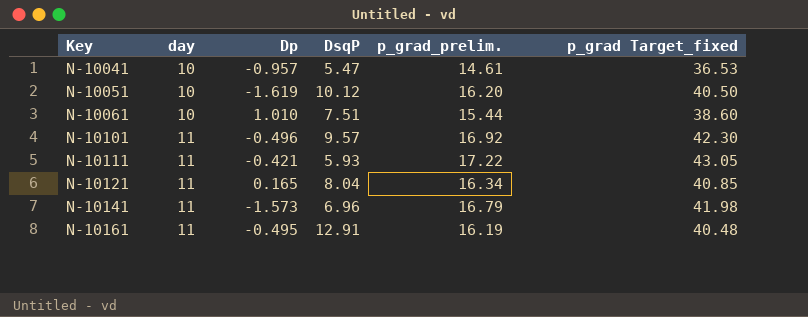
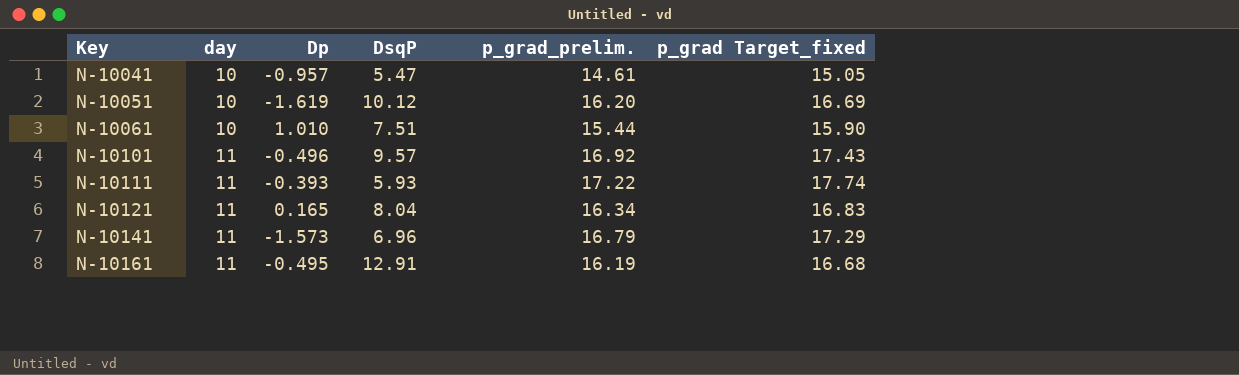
column p_grad Target_fixed | formula: [p_grad_prelim.] * 2.5 -> [p_grad_prelim.] * 1.03
N-10111 | Dp: -0.421 -> -0.393

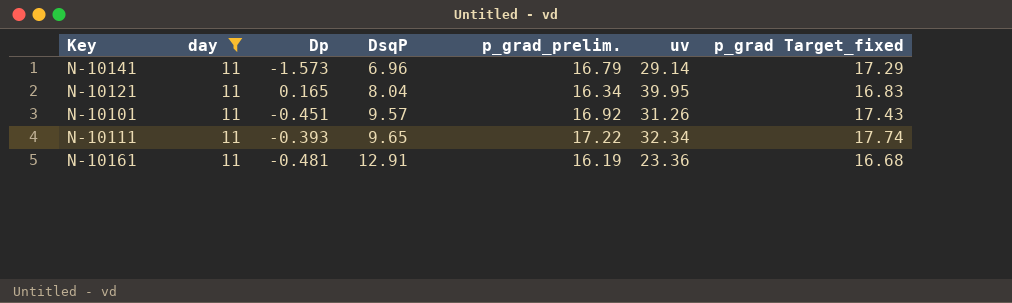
filter: none -> day = 11
row order: Key ascending -> DsqP ascending
column uv | position: none -> 6
N-10101 | Dp: -0.496 -> -0.451
N-10111 | DsqP: 5.93 -> 9.65
N-10161 | Dp: -0.495 -> -0.481

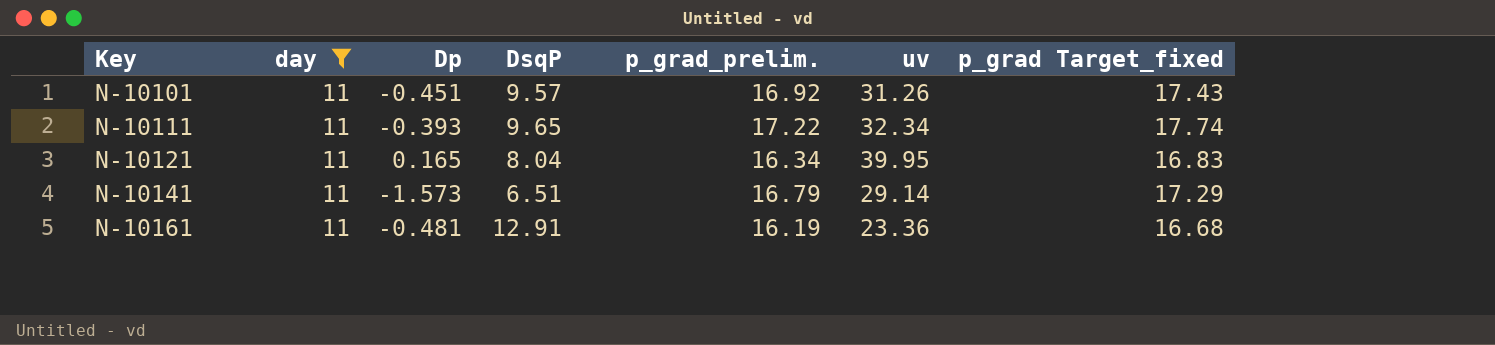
row order: DsqP ascending -> Key ascending
N-10141 | DsqP: 6.96 -> 6.51

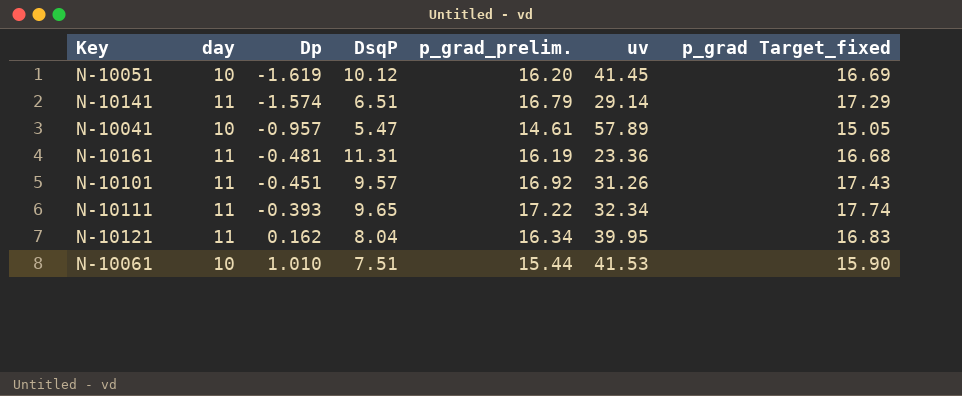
filter: day = 11 -> none
row order: Key ascending -> Dp ascending
N-10141 | Dp: -1.573 -> -1.574
N-10161 | DsqP: 12.91 -> 11.31
N-10121 | Dp: 0.165 -> 0.162

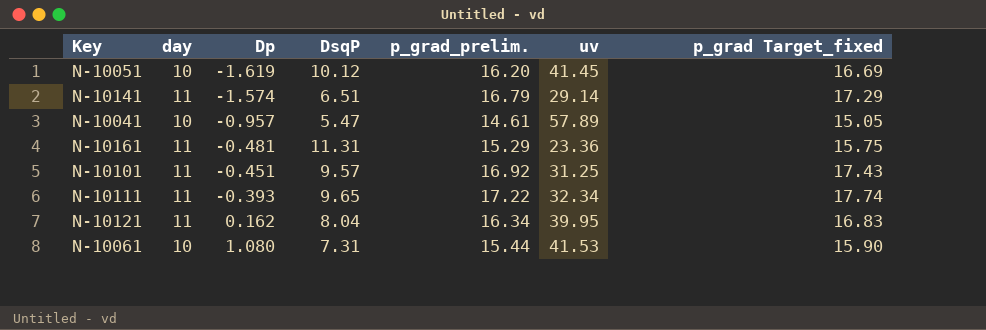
N-10161 | p_grad_prelim.: 16.19 -> 15.29
N-10161 | p_grad Target_fixed: 16.68 -> 15.75
N-10101 | uv: 31.26 -> 31.25
N-10061 | Dp: 1.010 -> 1.080
N-10061 | DsqP: 7.51 -> 7.31

